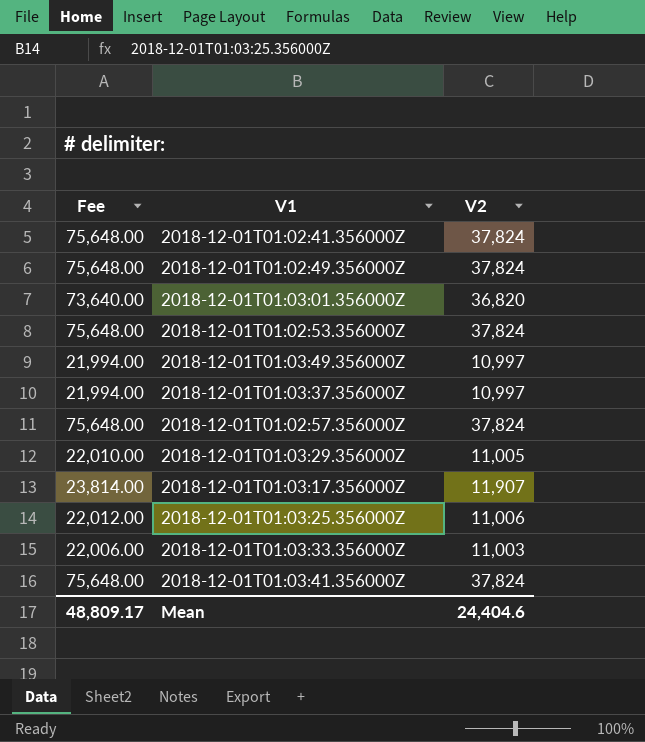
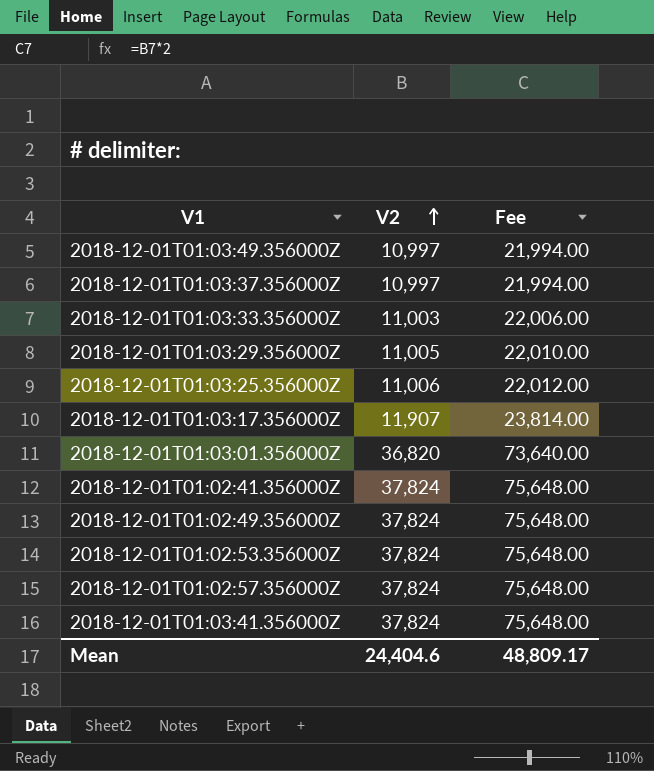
row order: none -> V2 ascending
column Fee | position: 1 -> 3

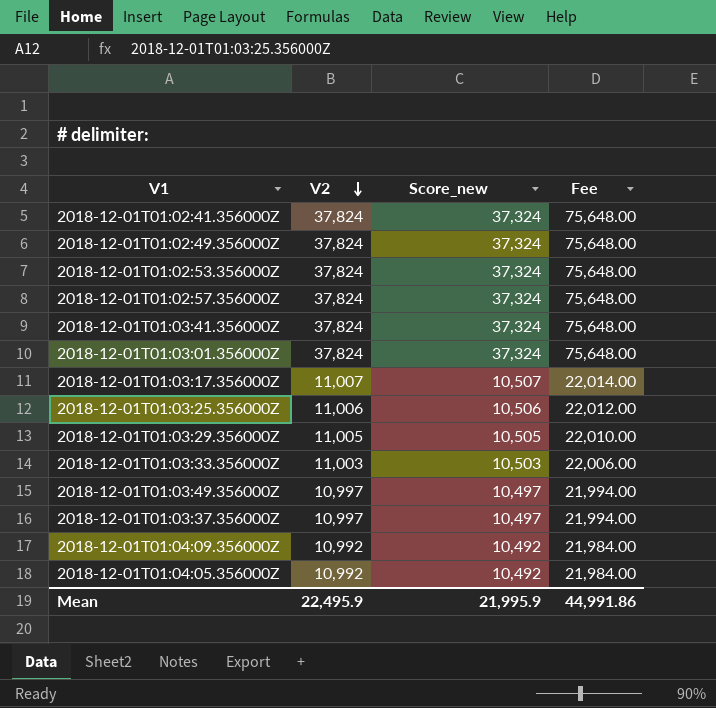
row order: V2 ascending -> V2 descending
column Score_new | formula: none -> [V2] - 500
2018-12-01T01:03:01.356000Z | V2: 36,820 -> 37,824
2018-12-01T01:03:01.356000Z | Fee: 73,640.00 -> 75,648.00
2018-12-01T01:03:17.356000Z | V2: 11,907 -> 11,007
2018-12-01T01:03:17.356000Z | Fee: 23,814.00 -> 22,014.00
row 2018-12-01T01:04:09.356000Z: none -> 10,992 | 10,492 | 21,984.00
row 2018-12-01T01:04:05.356000Z: none -> 10,992 | 10,492 | 21,984.00
Mean | V2: 24,404.6 -> 22,495.9
Mean | Fee: 48,809.17 -> 44,991.86

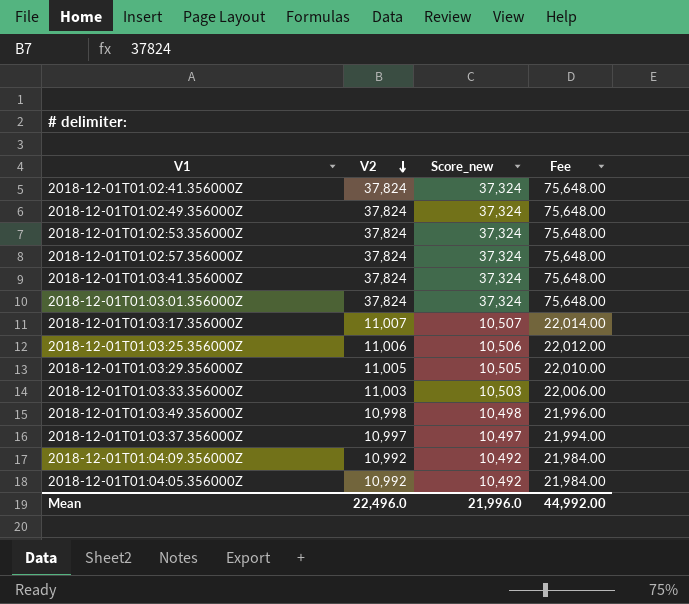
2018-12-01T01:03:49.356000Z | V2: 10,997 -> 10,998
2018-12-01T01:03:49.356000Z | Score_new: 10,497 -> 10,498
2018-12-01T01:03:49.356000Z | Fee: 21,994.00 -> 21,996.00
Mean | V2: 22,495.9 -> 22,496.0
Mean | Score_new: 21,995.9 -> 21,996.0
Mean | Fee: 44,991.86 -> 44,992.00

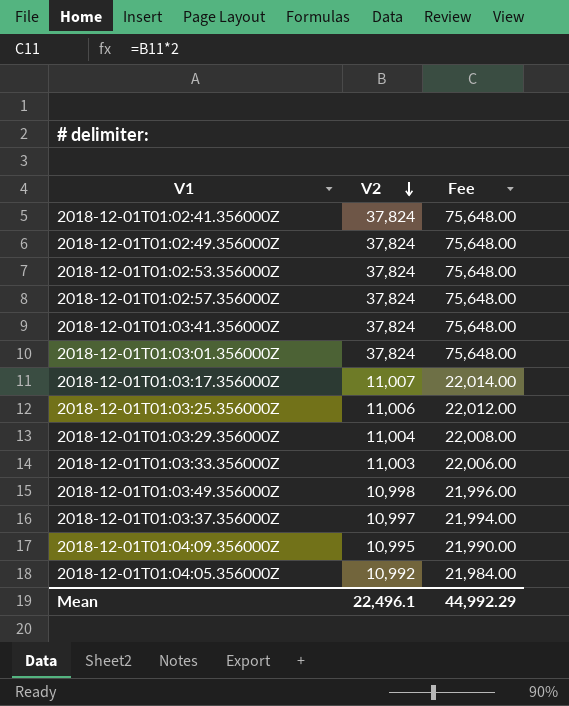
column Score_new | formula: [V2] - 500 -> none
2018-12-01T01:03:29.356000Z | V2: 11,005 -> 11,004
2018-12-01T01:03:29.356000Z | Fee: 22,010.00 -> 22,008.00
2018-12-01T01:04:09.356000Z | V2: 10,992 -> 10,995
2018-12-01T01:04:09.356000Z | Fee: 21,984.00 -> 21,990.00
Mean | V2: 22,496.0 -> 22,496.1
Mean | Fee: 44,992.00 -> 44,992.29

